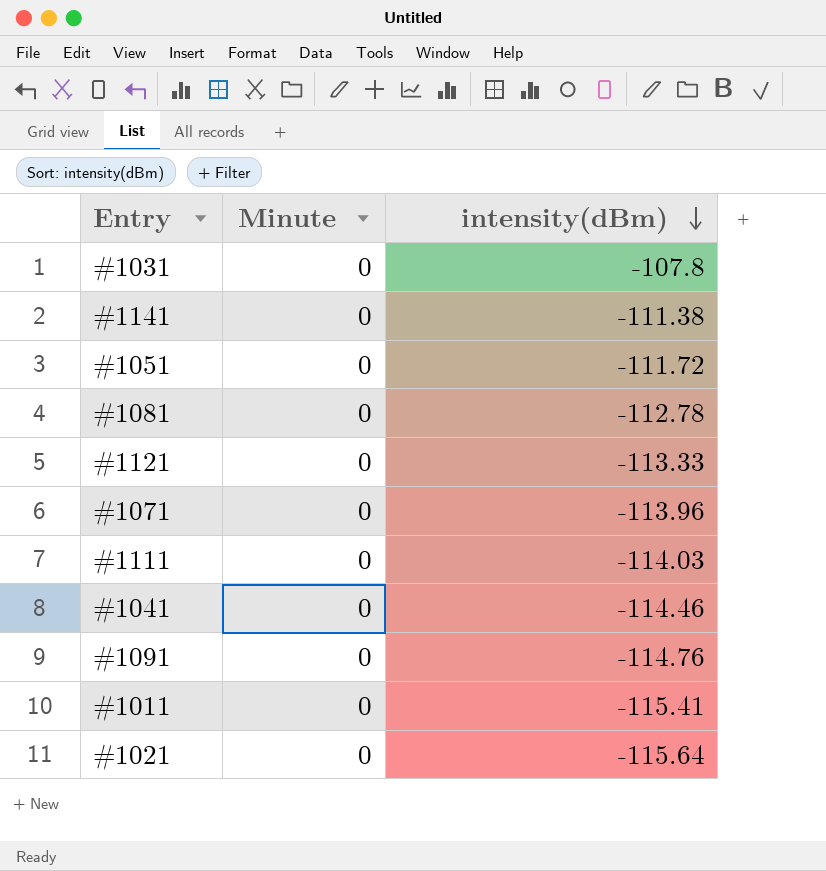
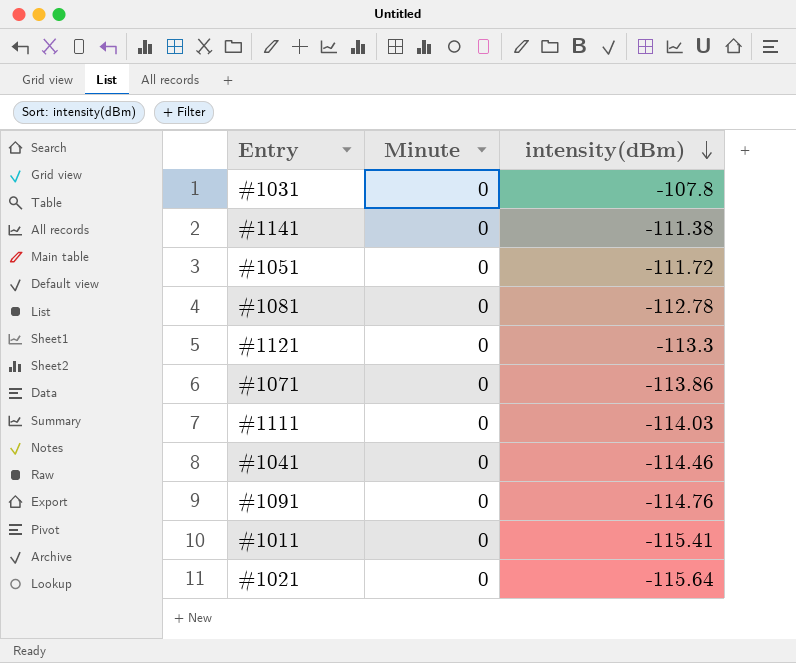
#1121 | intensity(dBm): -113.33 -> -113.3
#1071 | intensity(dBm): -113.96 -> -113.86

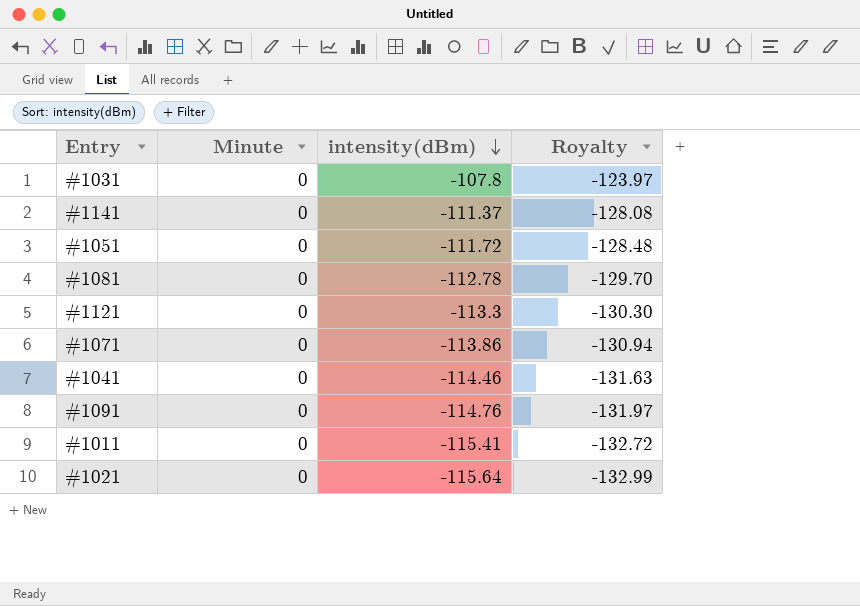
column Royalty | formula: none -> [intensity(dBm)] * 1.15
row #1111: 0 | -114.03 -> none
#1141 | intensity(dBm): -111.38 -> -111.37

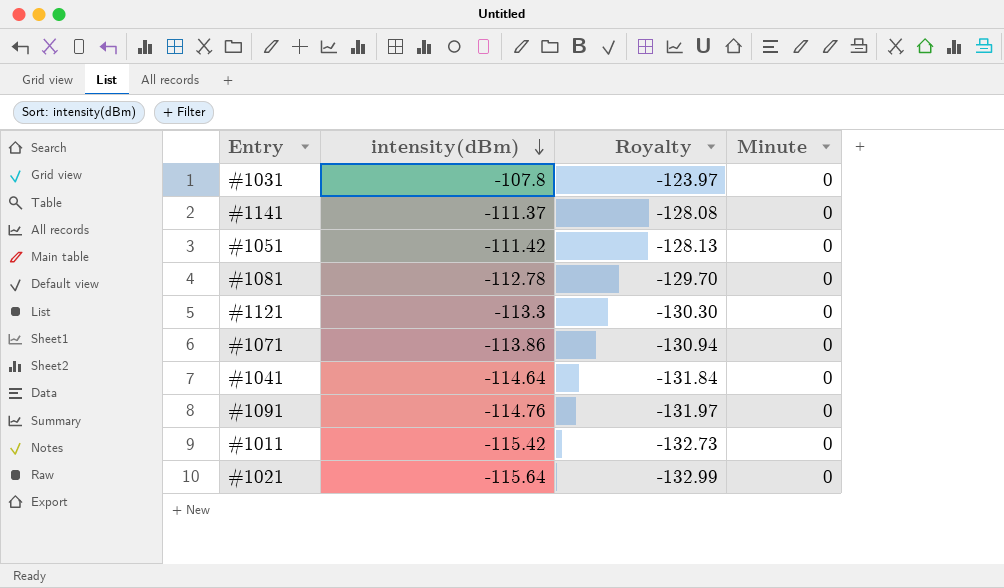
column Minute | position: 2 -> 4
#1051 | intensity(dBm): -111.72 -> -111.42
#1051 | Royalty: -128.48 -> -128.13
#1041 | intensity(dBm): -114.46 -> -114.64
#1041 | Royalty: -131.63 -> -131.84
#1011 | intensity(dBm): -115.41 -> -115.42
#1011 | Royalty: -132.72 -> -132.73

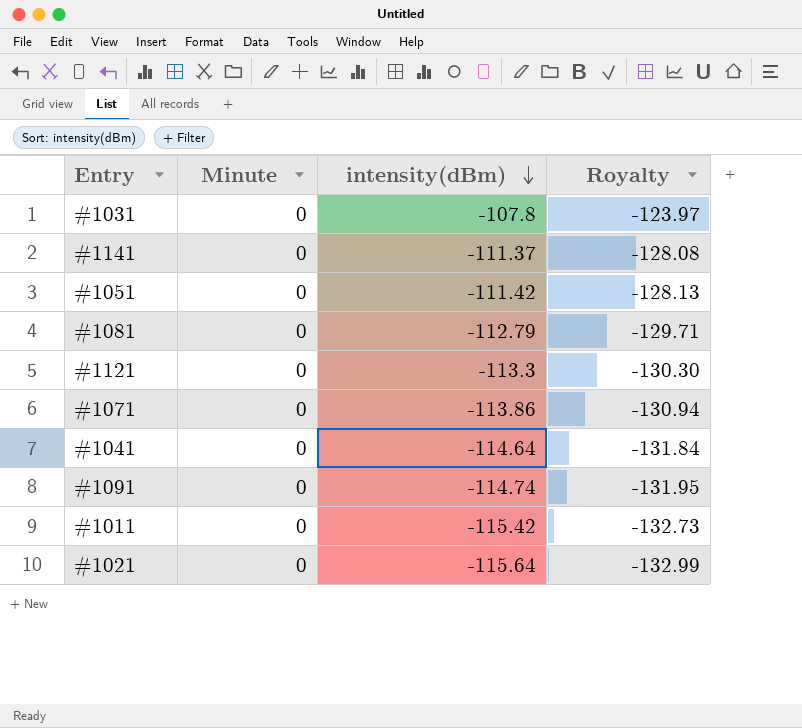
column Minute | position: 4 -> 2
#1081 | intensity(dBm): -112.78 -> -112.79
#1081 | Royalty: -129.70 -> -129.71
#1091 | intensity(dBm): -114.76 -> -114.74
#1091 | Royalty: -131.97 -> -131.95

